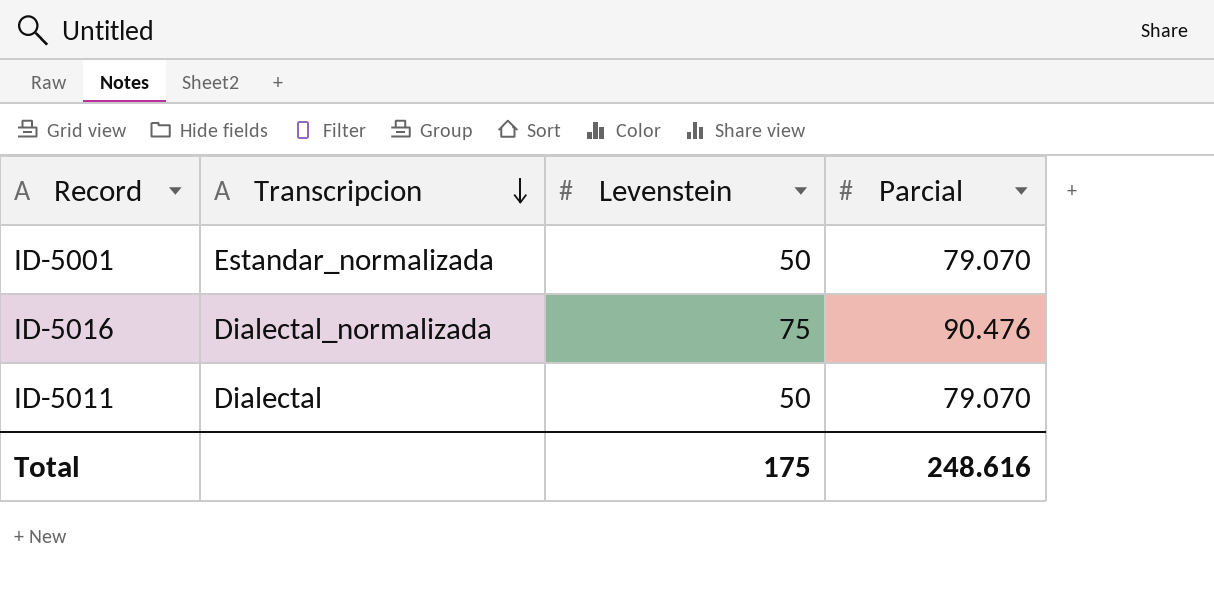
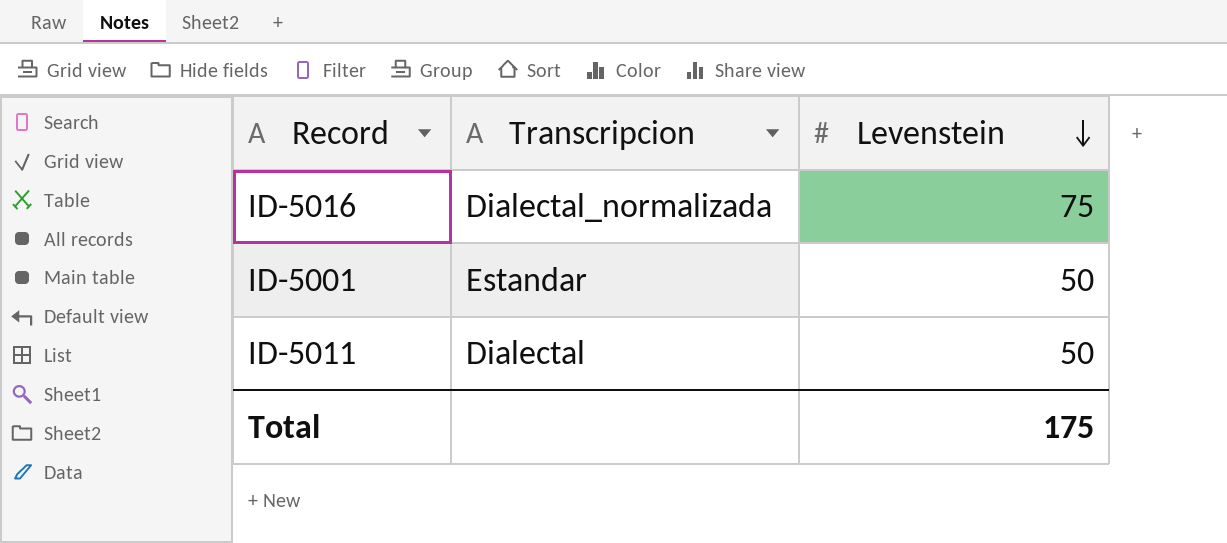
row order: Transcripcion descending -> Levenstein descending
column Parcial | position: 4 -> none
ID-5001 | Transcripcion: Estandar_normalizada -> Estandar

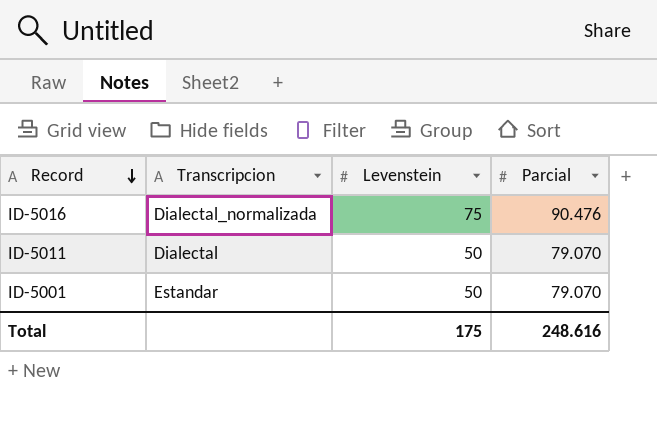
row order: Levenstein descending -> Record descending
column Parcial | position: none -> 4

